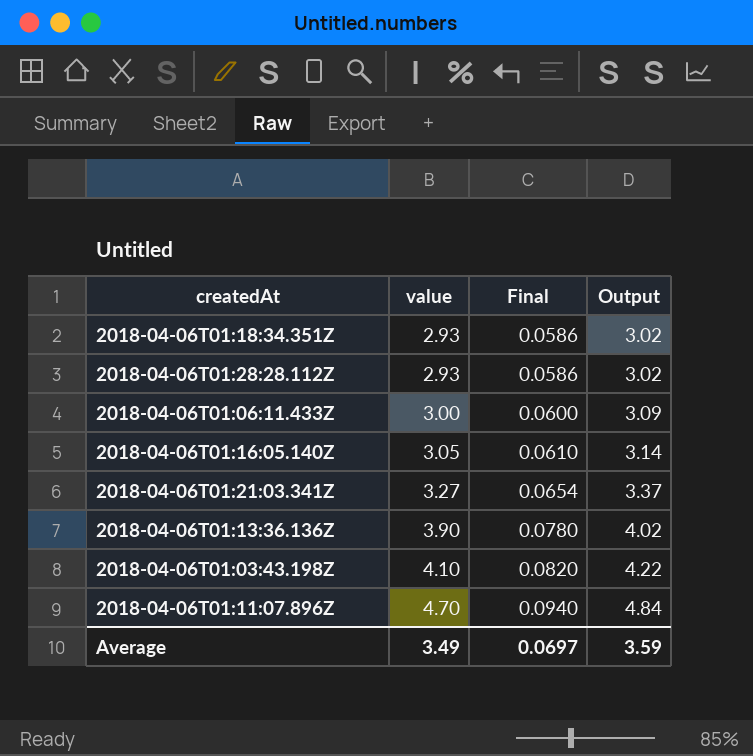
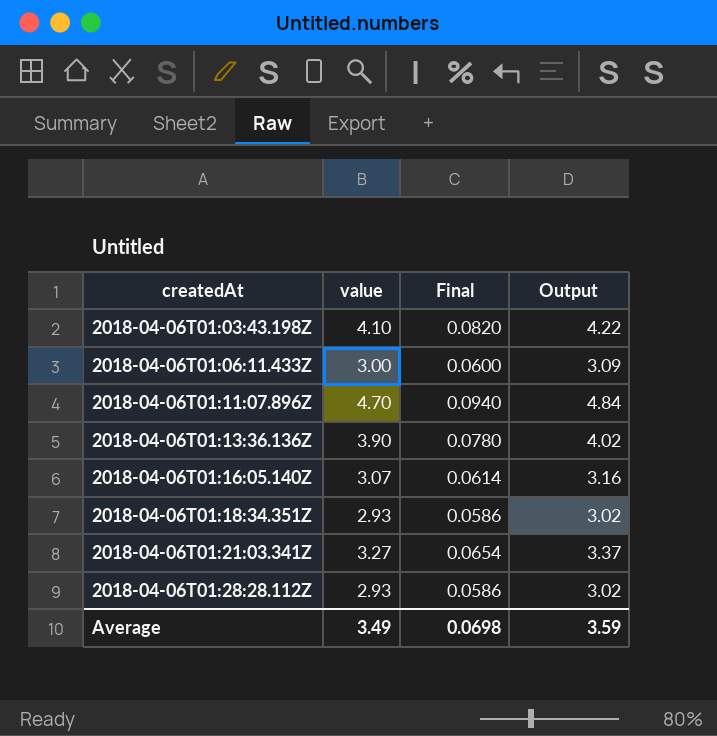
row order: value ascending -> createdAt ascending
2018-04-06T01:16:05.140Z | value: 3.05 -> 3.07
2018-04-06T01:16:05.140Z | Final: 0.0610 -> 0.0614
2018-04-06T01:16:05.140Z | Output: 3.14 -> 3.16
Average | Final: 0.0697 -> 0.0698

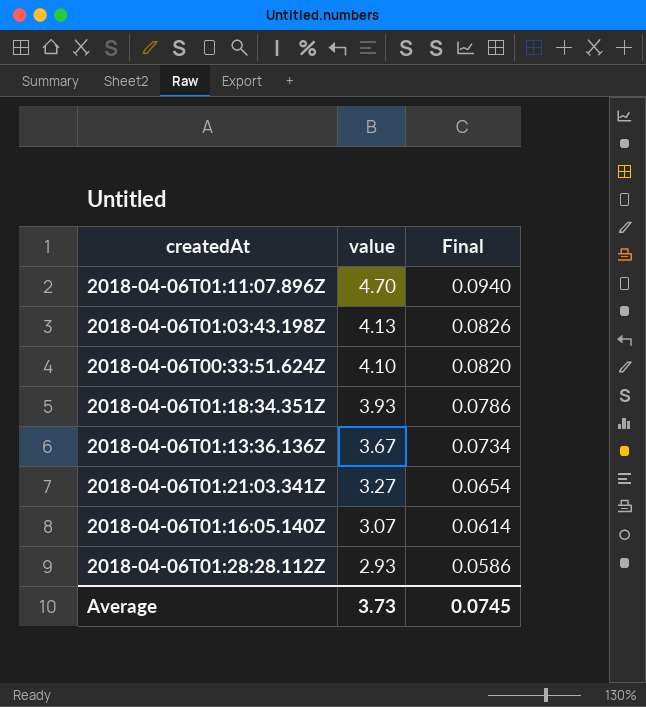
row order: createdAt ascending -> value descending
column Output | formula: [value] * 1.03 -> none
row 2018-04-06T01:06:11.433Z: 3.00 | 0.0600 | 3.09 -> none
2018-04-06T01:03:43.198Z | value: 4.10 -> 4.13
2018-04-06T01:03:43.198Z | Final: 0.0820 -> 0.0826
row 2018-04-06T00:33:51.624Z: none -> 4.10 | 0.0820
2018-04-06T01:18:34.351Z | value: 2.93 -> 3.93
2018-04-06T01:18:34.351Z | Final: 0.0586 -> 0.0786
2018-04-06T01:13:36.136Z | value: 3.90 -> 3.67
2018-04-06T01:13:36.136Z | Final: 0.0780 -> 0.0734
Average | value: 3.49 -> 3.73
Average | Final: 0.0698 -> 0.0745

